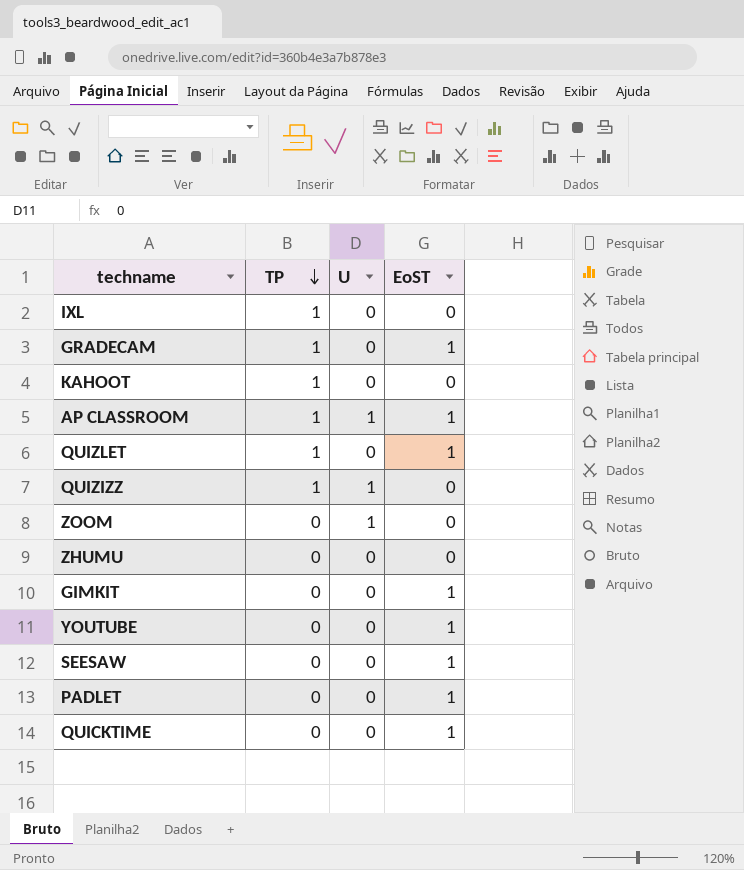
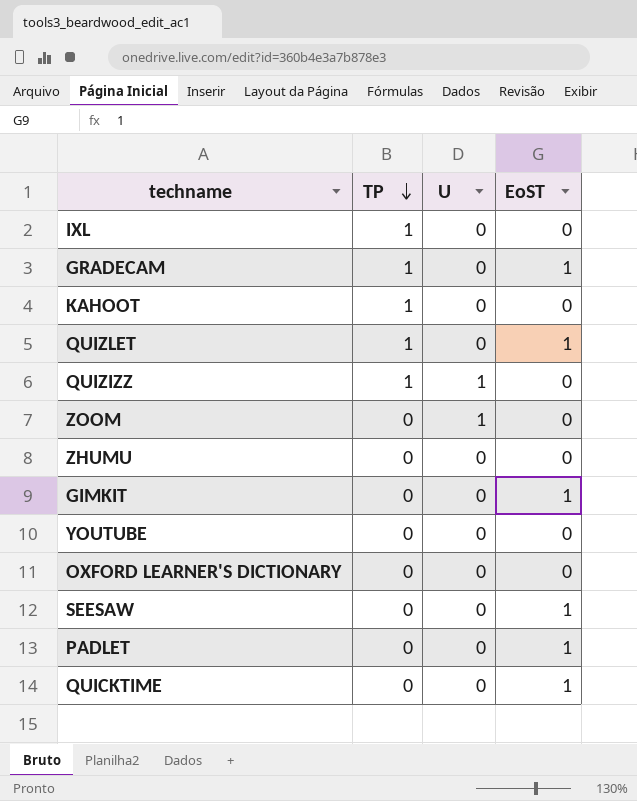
row AP CLASSROOM: 1 | 1 | 1 -> none
YOUTUBE | EoST: 1 -> 0
row OXFORD LEARNER'S DICTIONARY: none -> 0 | 0 | 0

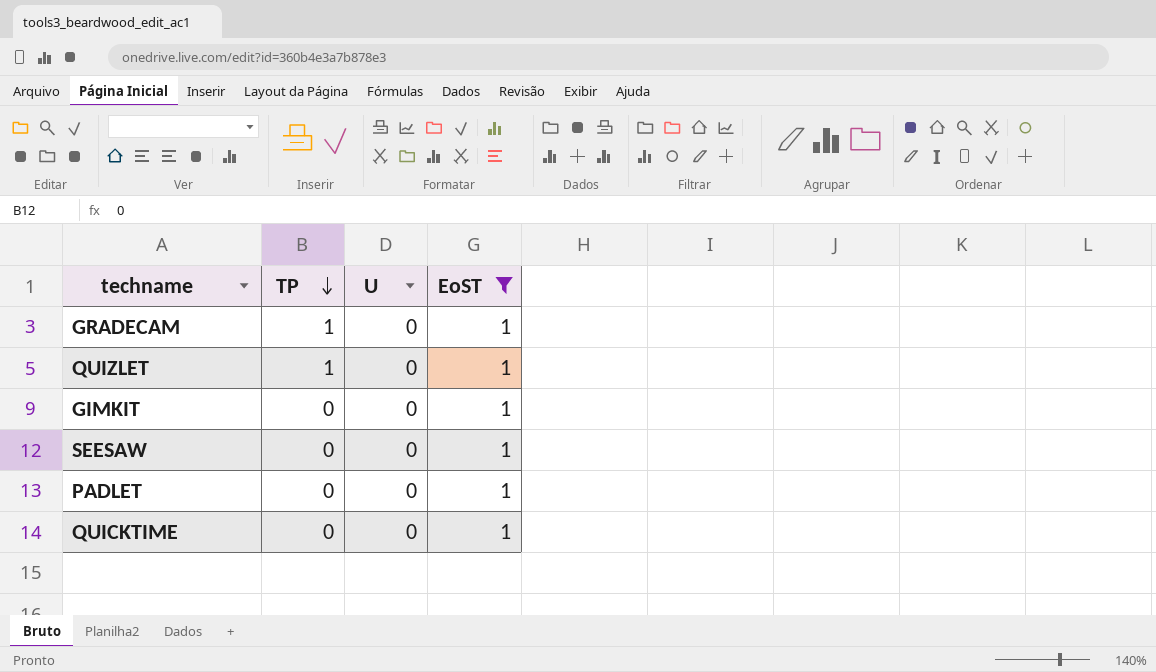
filter: none -> EoST = 1

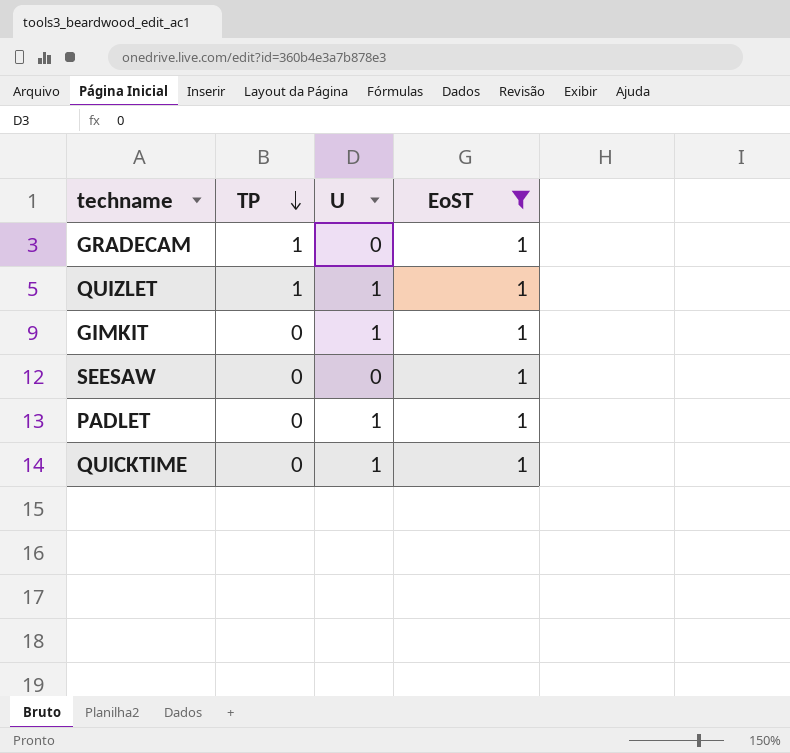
QUIZLET | U: 0 -> 1
GIMKIT | U: 0 -> 1
PADLET | U: 0 -> 1
QUICKTIME | U: 0 -> 1

